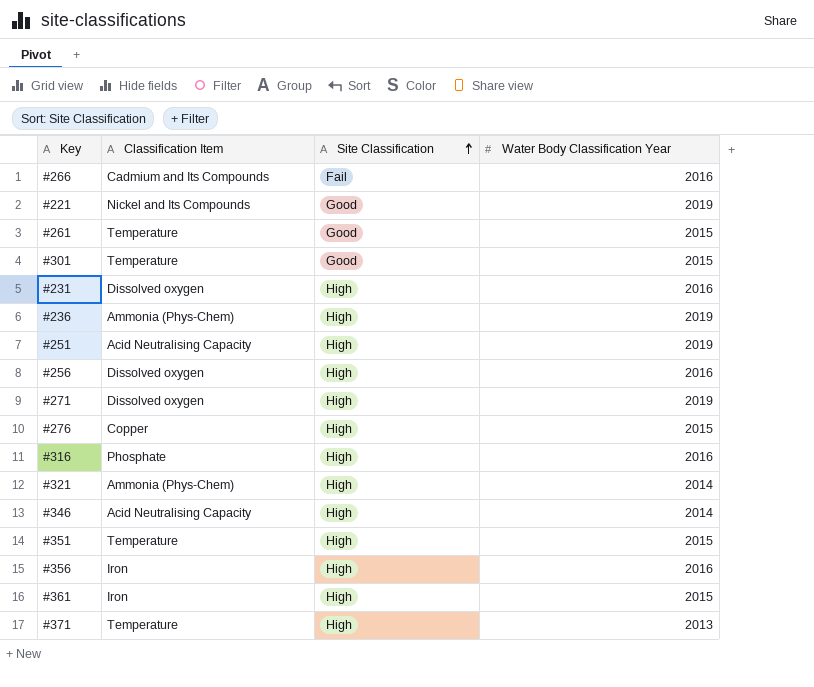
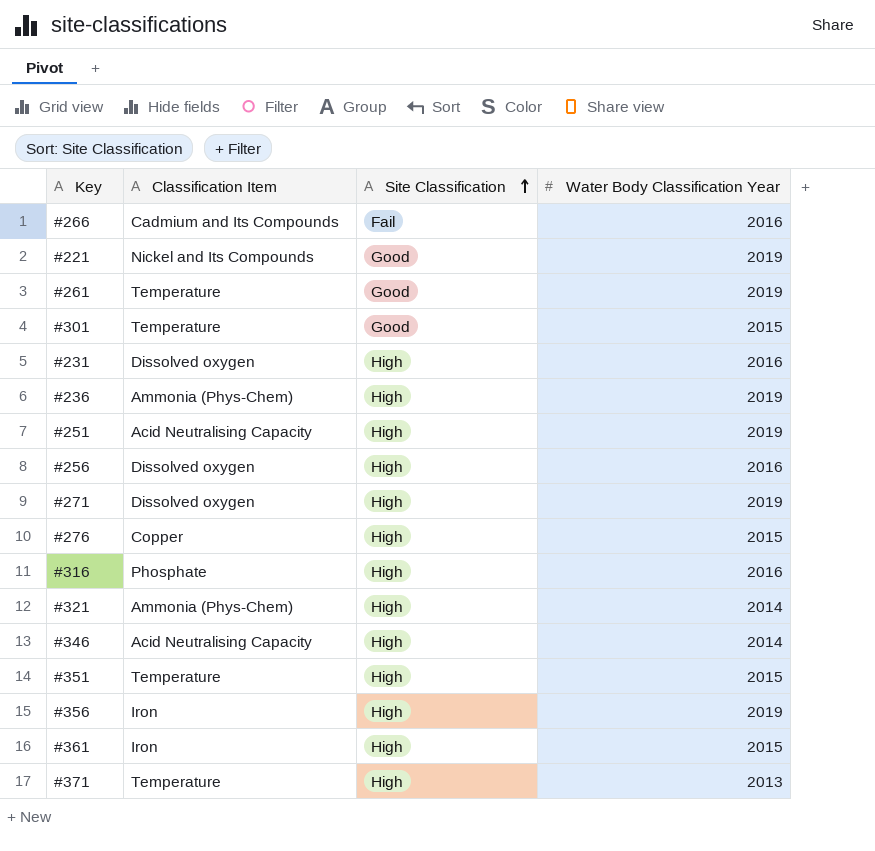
#261 | Water Body Classification Year: 2015 -> 2019
#356 | Water Body Classification Year: 2016 -> 2019

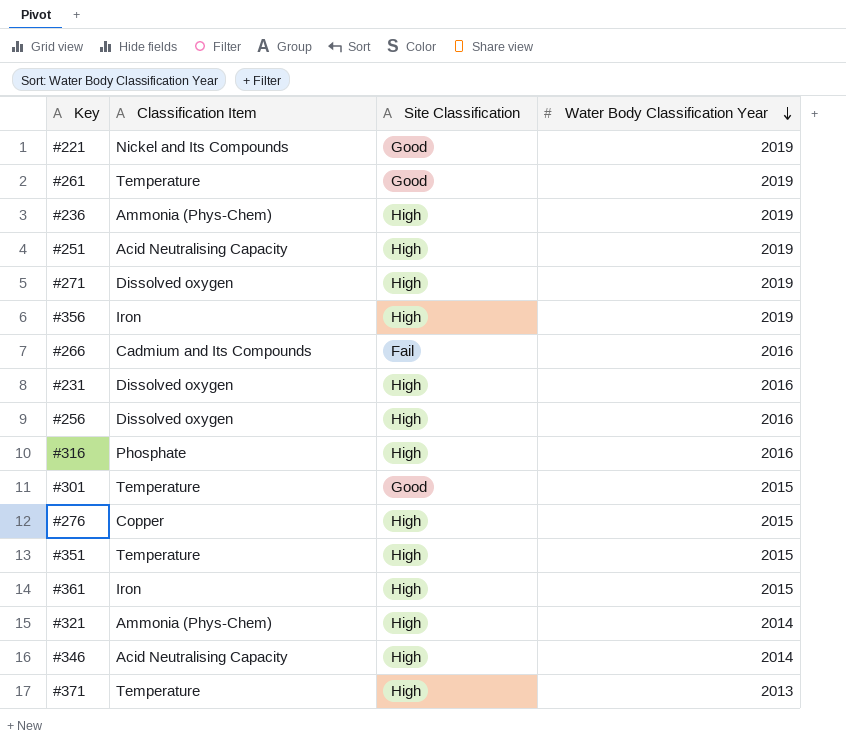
row order: Site Classification ascending -> Water Body Classification Year descending

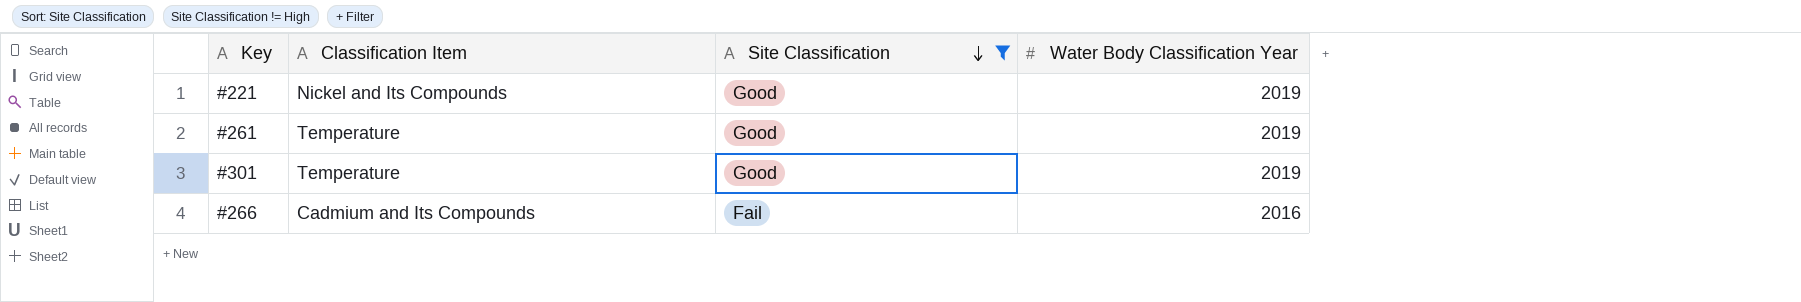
filter: none -> Site Classification != High
row order: Water Body Classification Year descending -> Site Classification descending
#301 | Water Body Classification Year: 2015 -> 2019

